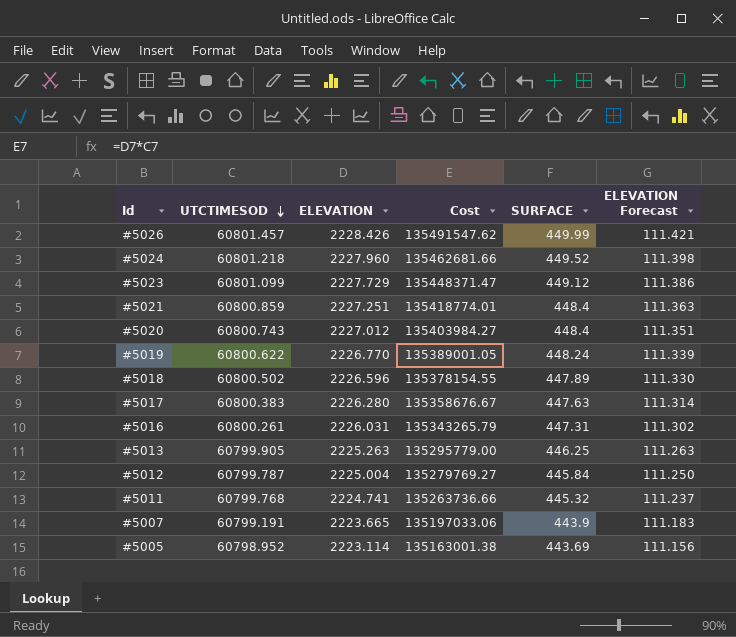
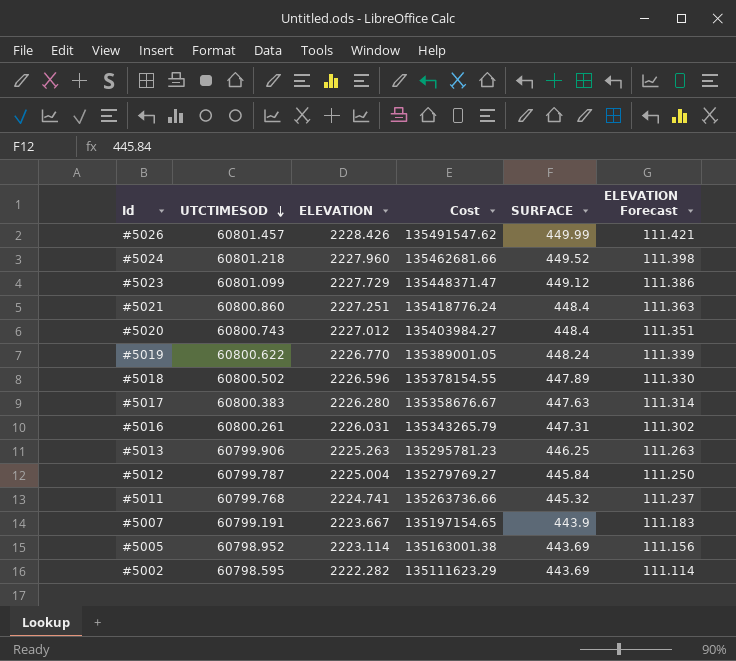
#5021 | UTCTIMESOD: 60800.859 -> 60800.860
#5021 | Cost: 135418774.01 -> 135418776.24
#5013 | UTCTIMESOD: 60799.905 -> 60799.906
#5013 | Cost: 135295779.00 -> 135295781.23
#5007 | ELEVATION: 2223.665 -> 2223.667
#5007 | Cost: 135197033.06 -> 135197154.65
row #5002: none -> 60798.595 | 2222.282 | 135111623.29 | 443.69 | 111.114

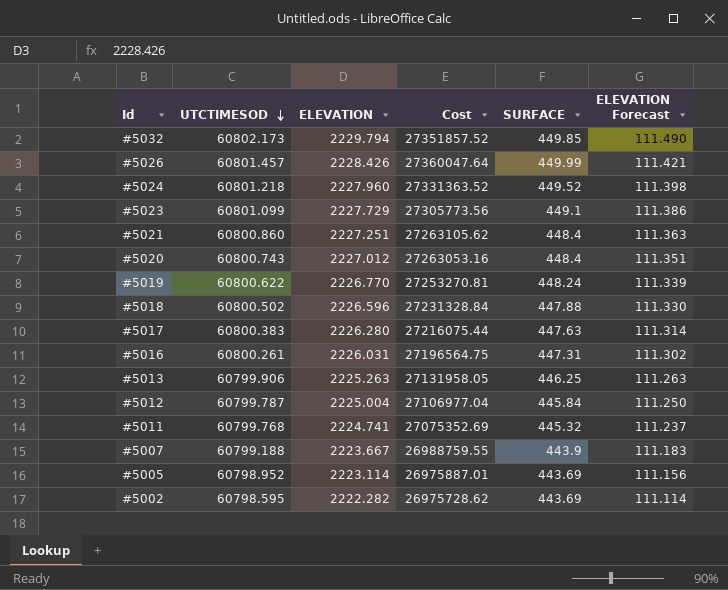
column Cost | formula: [UTCTIMESOD] * [ELEVATION] -> [UTCTIMESOD] * [SURFACE]
row #5032: none -> 60802.173 | 2229.794 | 27351857.52 | 449.85 | 111.490
#5023 | SURFACE: 449.12 -> 449.1
#5018 | SURFACE: 447.89 -> 447.88
#5007 | UTCTIMESOD: 60799.191 -> 60799.188

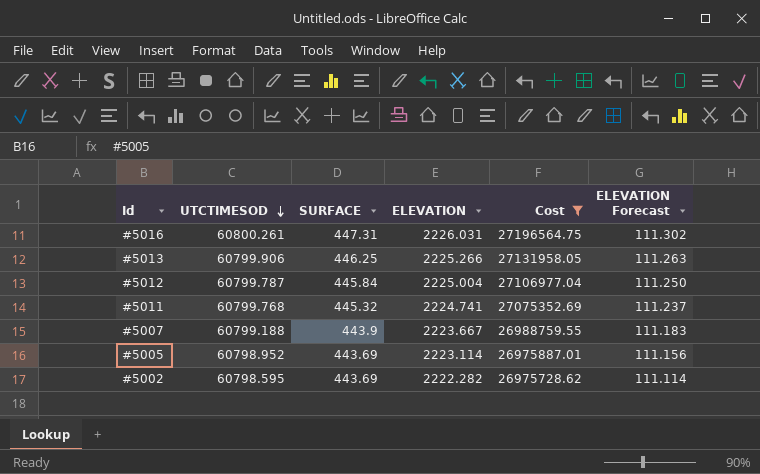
filter: none -> Cost <= 27196564.75
column SURFACE | position: 5 -> 3
#5013 | ELEVATION: 2225.263 -> 2225.266

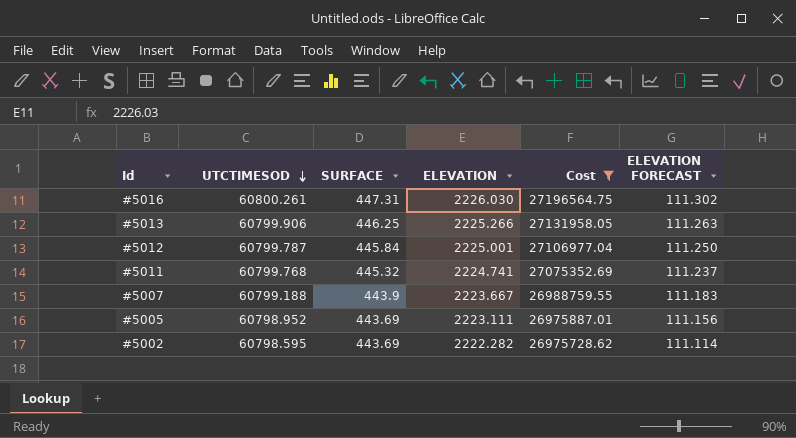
column name: ELEVATION Forecast -> ELEVATION FORECAST
#5016 | ELEVATION: 2226.031 -> 2226.030
#5012 | ELEVATION: 2225.004 -> 2225.001
#5005 | ELEVATION: 2223.114 -> 2223.111

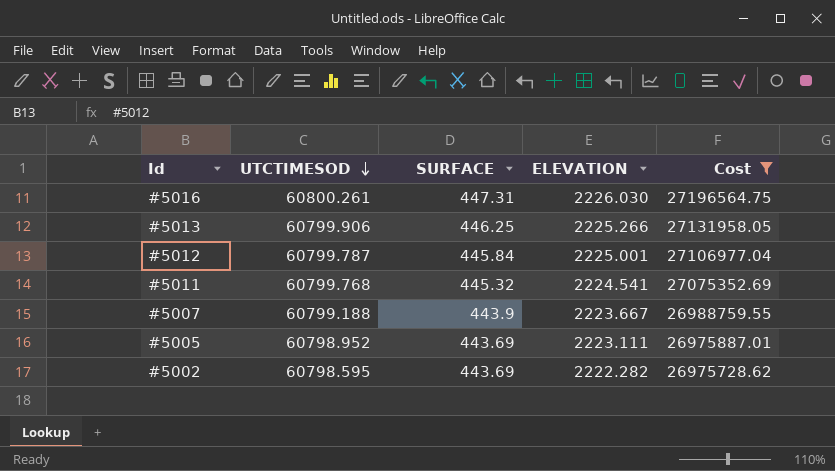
column ELEVATION FORECAST | formula: [ELEVATION] * 0.05 -> none
#5011 | ELEVATION: 2224.741 -> 2224.541

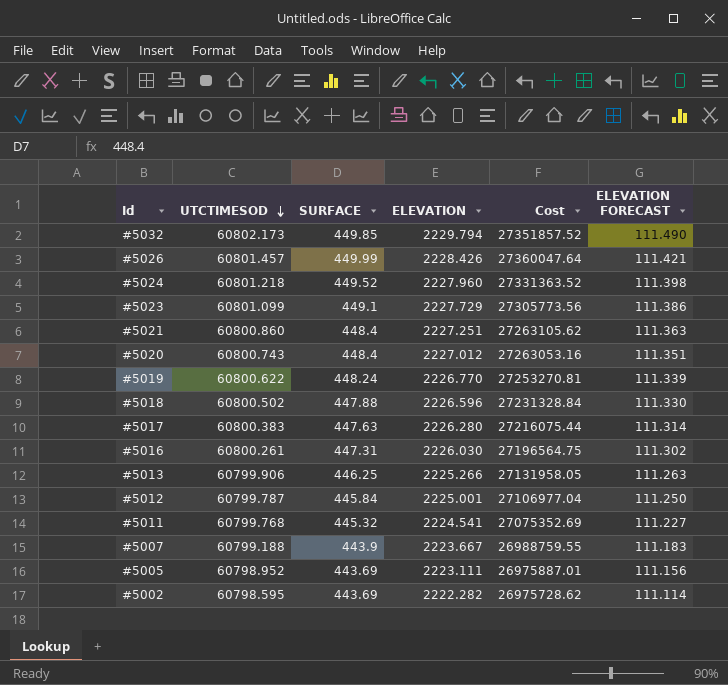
filter: Cost <= 27196564.75 -> none
column ELEVATION FORECAST | formula: none -> [ELEVATION] * 0.05

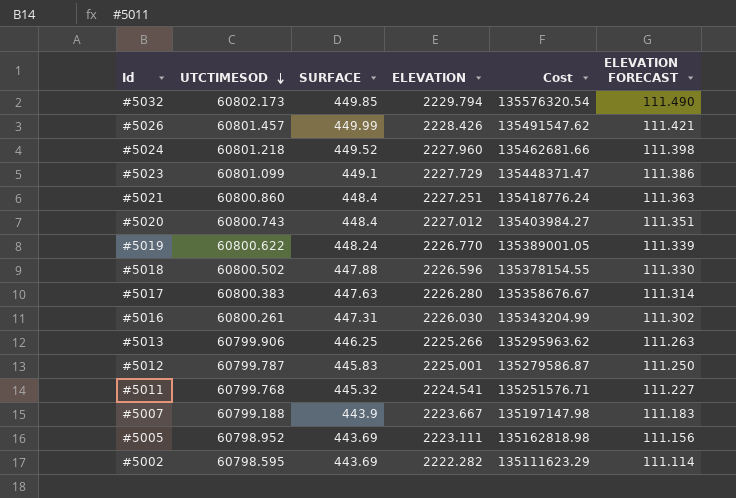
column Cost | formula: [UTCTIMESOD] * [SURFACE] -> [UTCTIMESOD] * [ELEVATION]
#5012 | SURFACE: 445.84 -> 445.83

